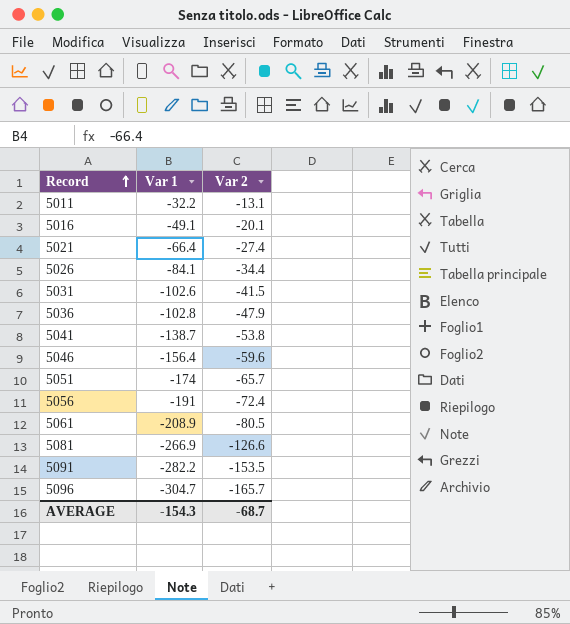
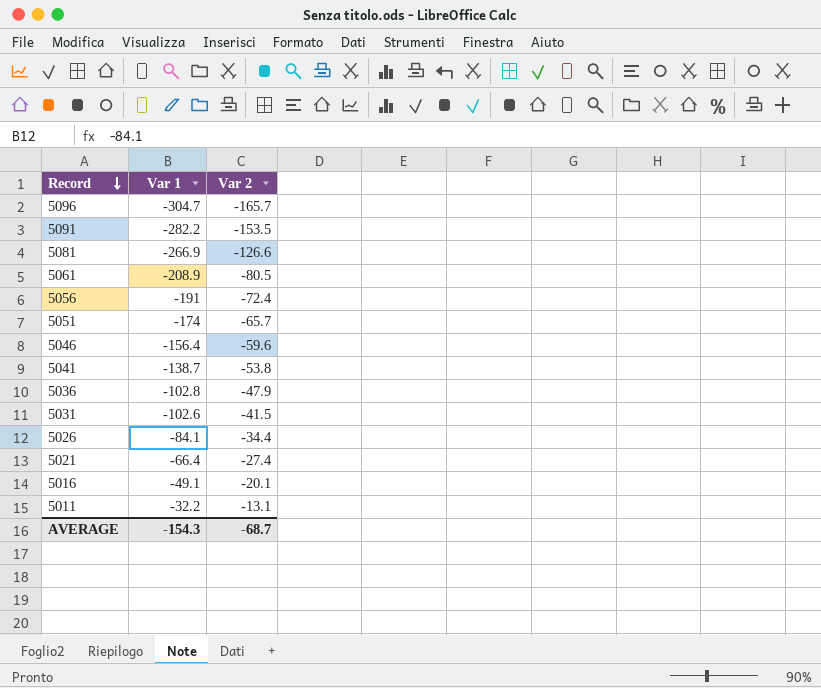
row order: Record ascending -> Record descending

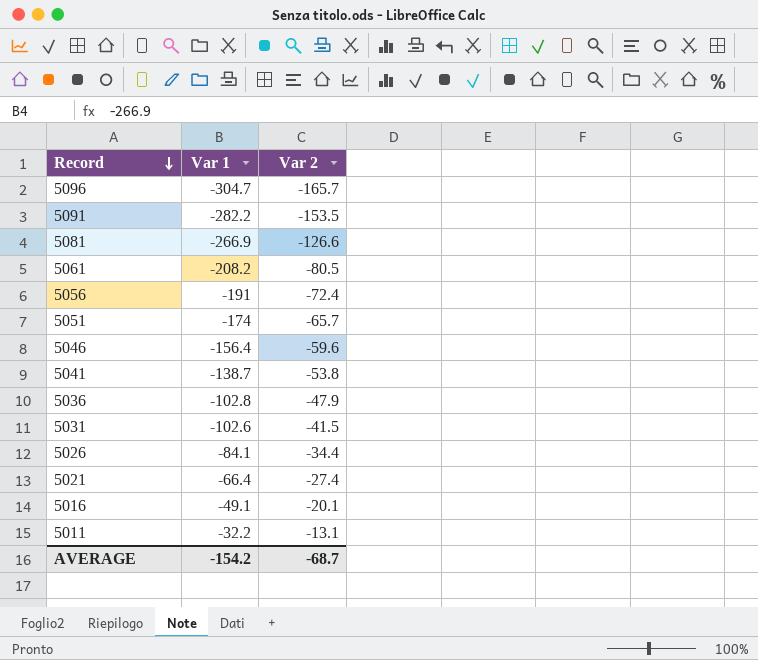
5061 | Var 1: -208.9 -> -208.2
AVERAGE | Var 1: -154.3 -> -154.2

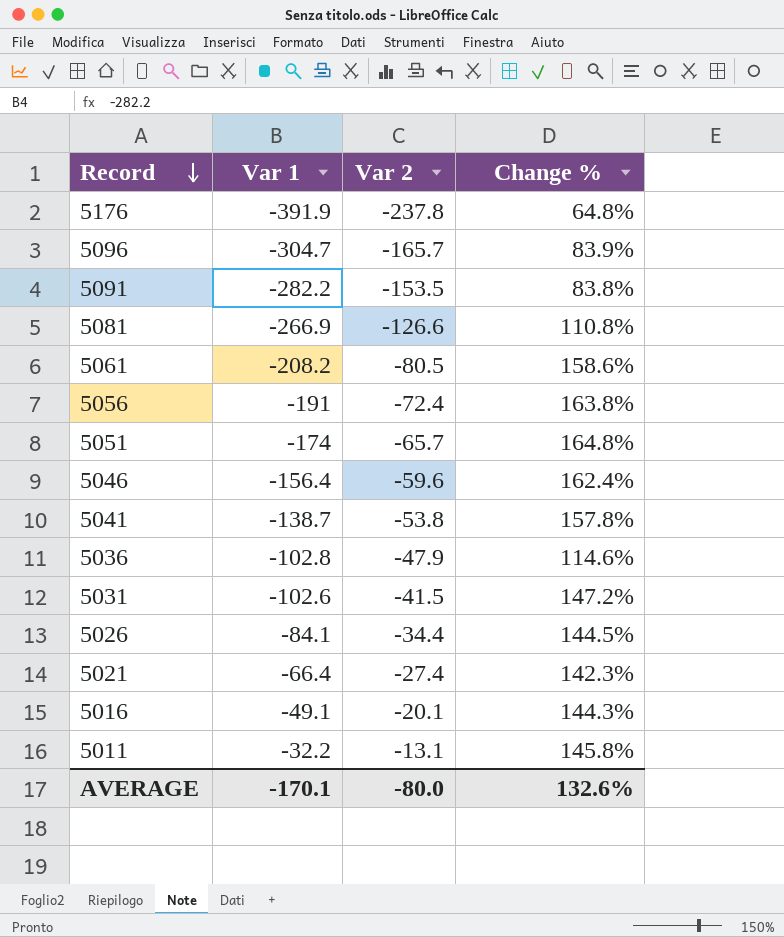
column Change % | formula: none -> ([Var 1] - [Var 2]) / [Var 2]
row 5176: none -> -391.9 | -237.8 | 64.8%
AVERAGE | Var 1: -154.2 -> -170.1
AVERAGE | Var 2: -68.7 -> -80.0

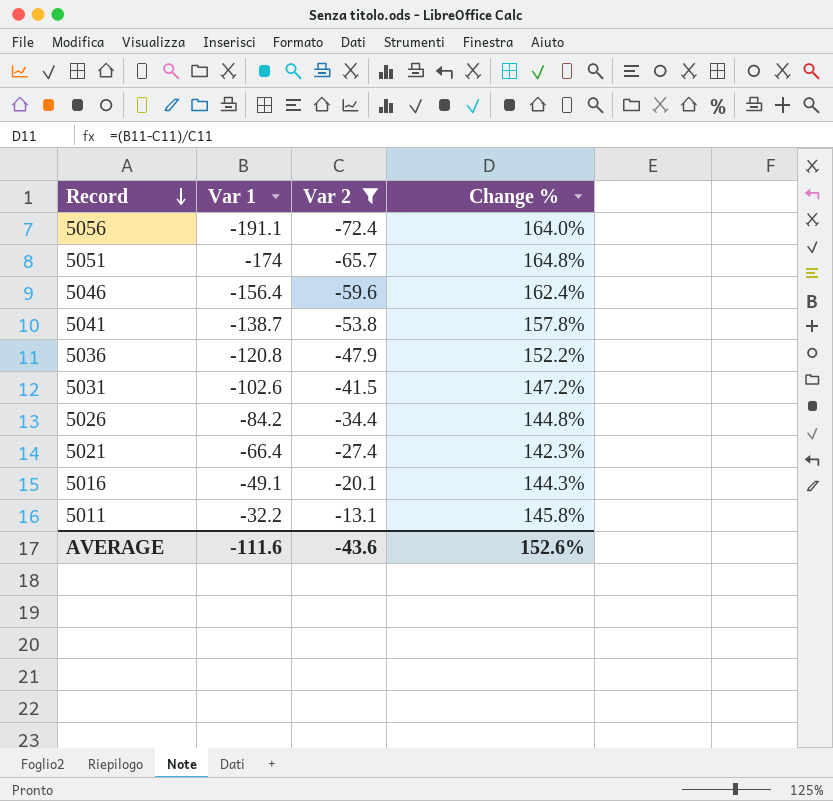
filter: none -> Var 2 >= -72.4
5056 | Var 1: -191 -> -191.1
5056 | Change %: 163.8% -> 164.0%
5036 | Var 1: -102.8 -> -120.8
5036 | Change %: 114.6% -> 152.2%
5026 | Var 1: -84.1 -> -84.2
5026 | Change %: 144.5% -> 144.8%
AVERAGE | Var 1: -170.1 -> -111.6
AVERAGE | Var 2: -80.0 -> -43.6
AVERAGE | Change %: 132.6% -> 152.6%

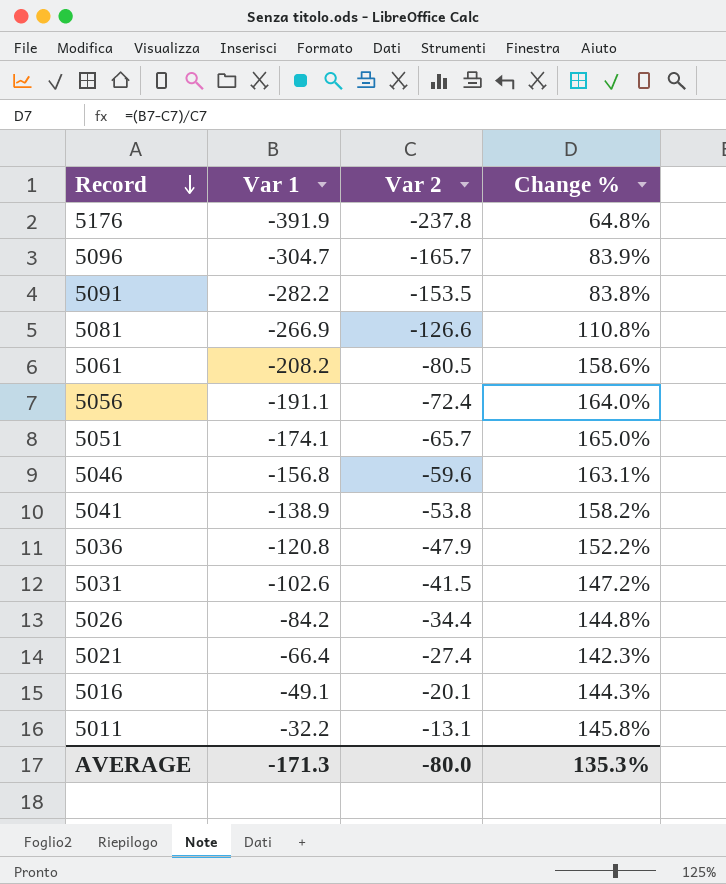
filter: Var 2 >= -72.4 -> none
5051 | Var 1: -174 -> -174.1
5051 | Change %: 164.8% -> 165.0%
5046 | Var 1: -156.4 -> -156.8
5046 | Change %: 162.4% -> 163.1%
5041 | Var 1: -138.7 -> -138.9
5041 | Change %: 157.8% -> 158.2%
AVERAGE | Var 1: -111.6 -> -171.3
AVERAGE | Var 2: -43.6 -> -80.0
AVERAGE | Change %: 152.6% -> 135.3%

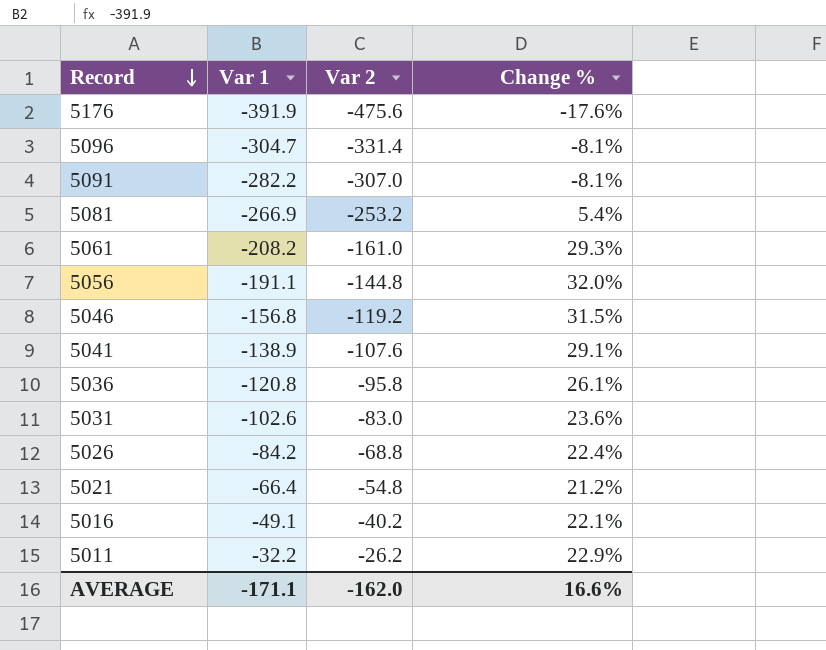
row 5051: -174.1 | -65.7 | 165.0% -> none
5176 | Var 2: -237.8 -> -475.6
5176 | Change %: 64.8% -> -17.6%
5096 | Var 2: -165.7 -> -331.4
5096 | Change %: 83.9% -> -8.1%
5091 | Var 2: -153.5 -> -307.0
5091 | Change %: 83.8% -> -8.1%
5081 | Var 2: -126.6 -> -253.2
5081 | Change %: 110.8% -> 5.4%
5061 | Var 2: -80.5 -> -161.0
5061 | Change %: 158.6% -> 29.3%
5056 | Var 2: -72.4 -> -144.8
5056 | Change %: 164.0% -> 32.0%
5046 | Var 2: -59.6 -> -119.2
5046 | Change %: 163.1% -> 31.5%
5041 | Var 2: -53.8 -> -107.6
5041 | Change %: 158.2% -> 29.1%
5036 | Var 2: -47.9 -> -95.8
5036 | Change %: 152.2% -> 26.1%
5031 | Var 2: -41.5 -> -83.0
5031 | Change %: 147.2% -> 23.6%
5026 | Var 2: -34.4 -> -68.8
5026 | Change %: 144.8% -> 22.4%
5021 | Var 2: -27.4 -> -54.8
5021 | Change %: 142.3% -> 21.2%
5016 | Var 2: -20.1 -> -40.2
5016 | Change %: 144.3% -> 22.1%
5011 | Var 2: -13.1 -> -26.2
5011 | Change %: 145.8% -> 22.9%
AVERAGE | Var 1: -171.3 -> -171.1
AVERAGE | Var 2: -80.0 -> -162.0
AVERAGE | Change %: 135.3% -> 16.6%

